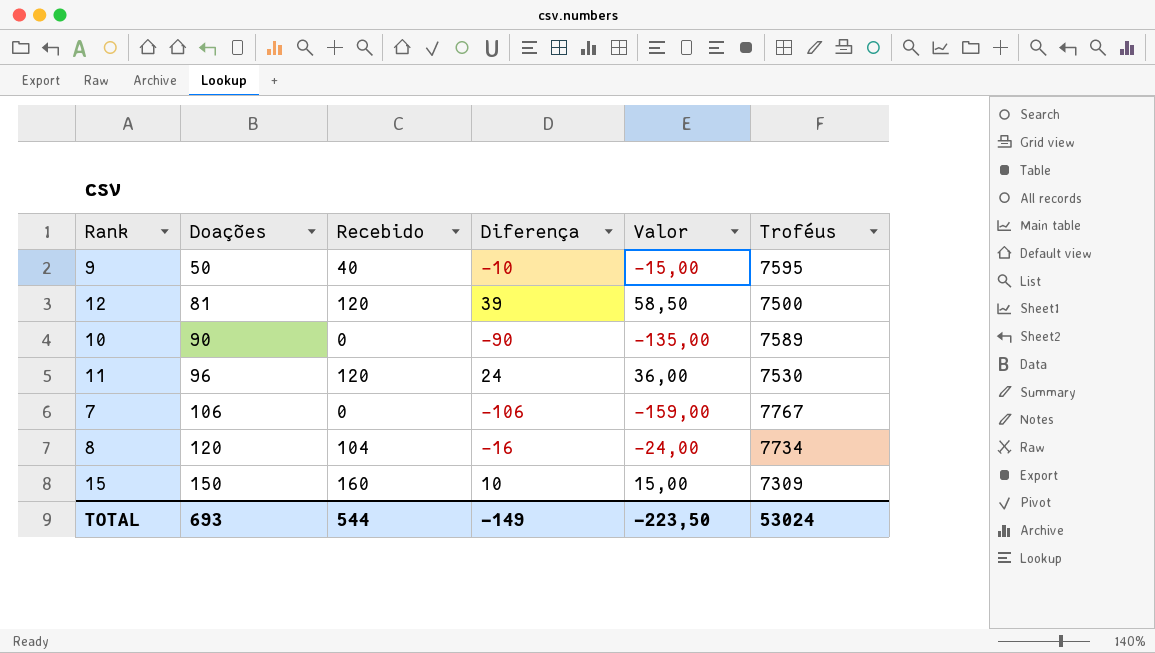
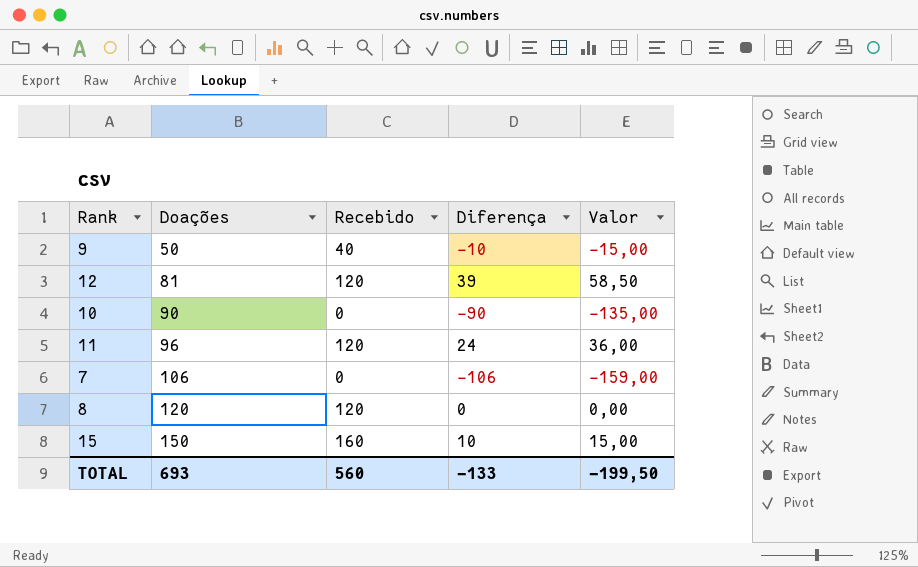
column Troféus | position: 6 -> none
8 | Recebido: 104 -> 120
8 | Diferença: -16 -> 0
8 | Valor: -24,00 -> 0,00
TOTAL | Recebido: 544 -> 560
TOTAL | Diferença: -149 -> -133
TOTAL | Valor: -223,50 -> -199,50

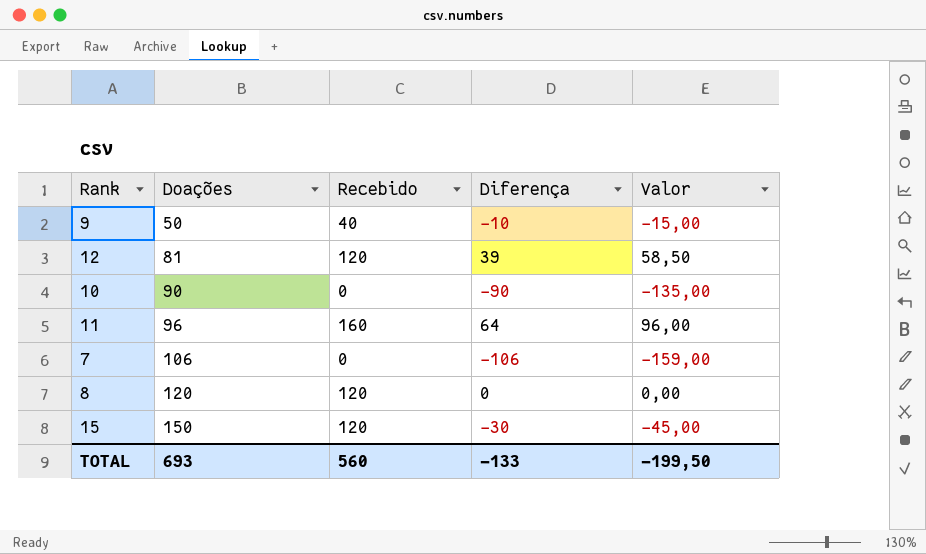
11 | Recebido: 120 -> 160
11 | Diferença: 24 -> 64
11 | Valor: 36,00 -> 96,00
15 | Recebido: 160 -> 120
15 | Diferença: 10 -> -30
15 | Valor: 15,00 -> -45,00

